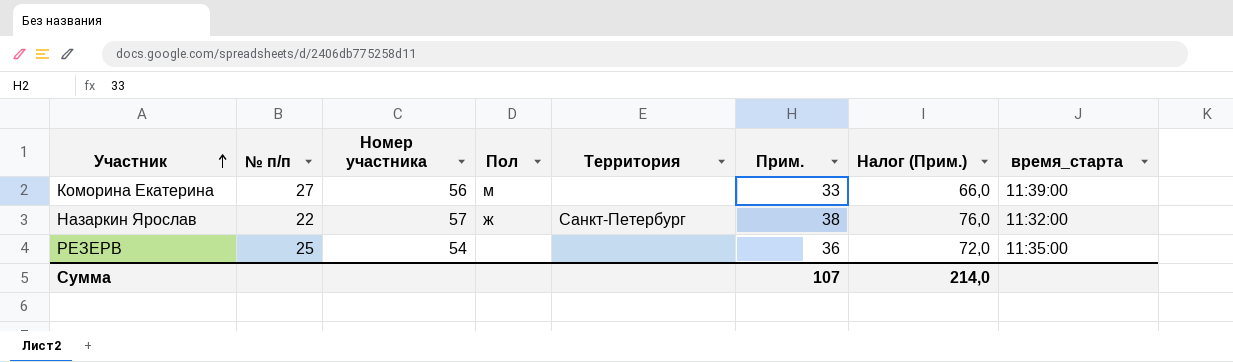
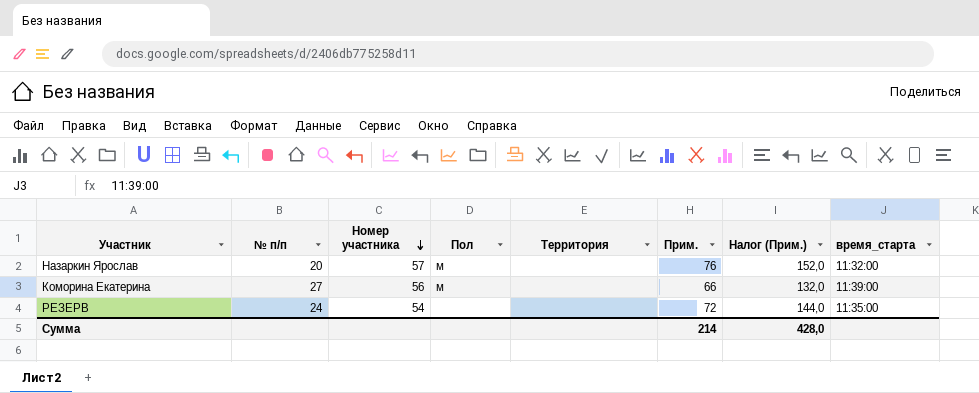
row order: Участник ascending -> Номер участника descending
Назаркин Ярослав | № п/п: 22 -> 20
Назаркин Ярослав | Пол: ж -> м
Назаркин Ярослав | Территория: Санкт-Петербург -> none
Назаркин Ярослав | Прим.: 38 -> 76
Назаркин Ярослав | Налог (Прим.): 76,0 -> 152,0
Коморина Екатерина | Прим.: 33 -> 66
Коморина Екатерина | Налог (Прим.): 66,0 -> 132,0
РЕЗЕРВ | № п/п: 25 -> 24
РЕЗЕРВ | Прим.: 36 -> 72
РЕЗЕРВ | Налог (Прим.): 72,0 -> 144,0
Сумма | Прим.: 107 -> 214
Сумма | Налог (Прим.): 214,0 -> 428,0

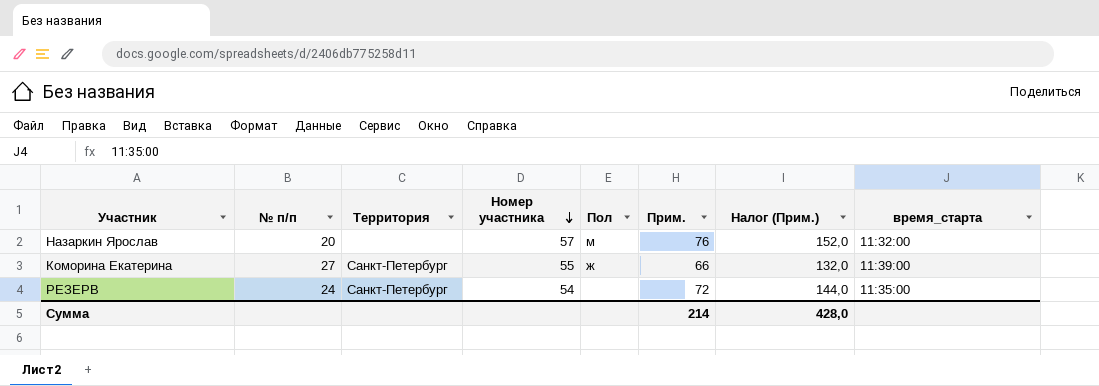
column Территория | position: 5 -> 3
Коморина Екатерина | Территория: none -> Санкт-Петербург
Коморина Екатерина | Номер участника: 56 -> 55
Коморина Екатерина | Пол: м -> ж
РЕЗЕРВ | Территория: none -> Санкт-Петербург

